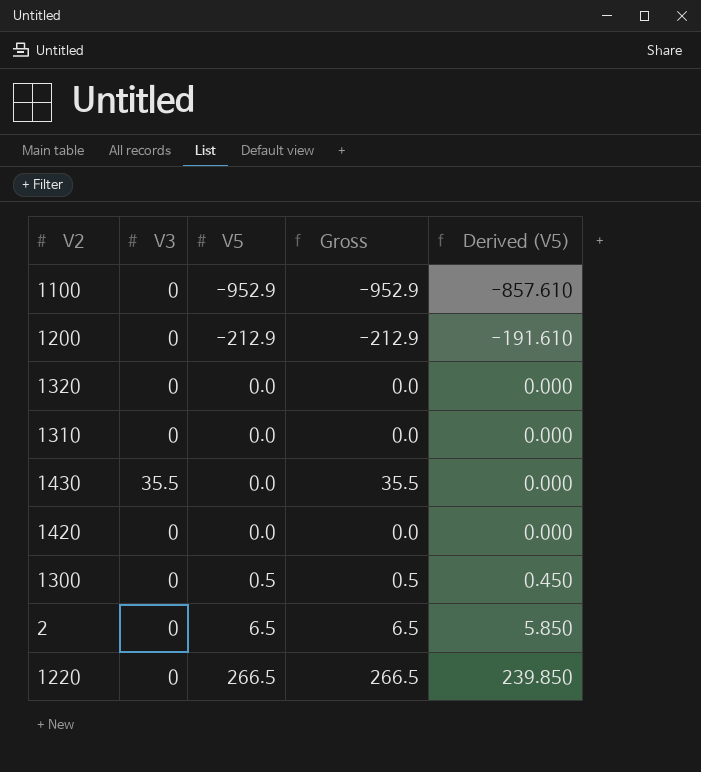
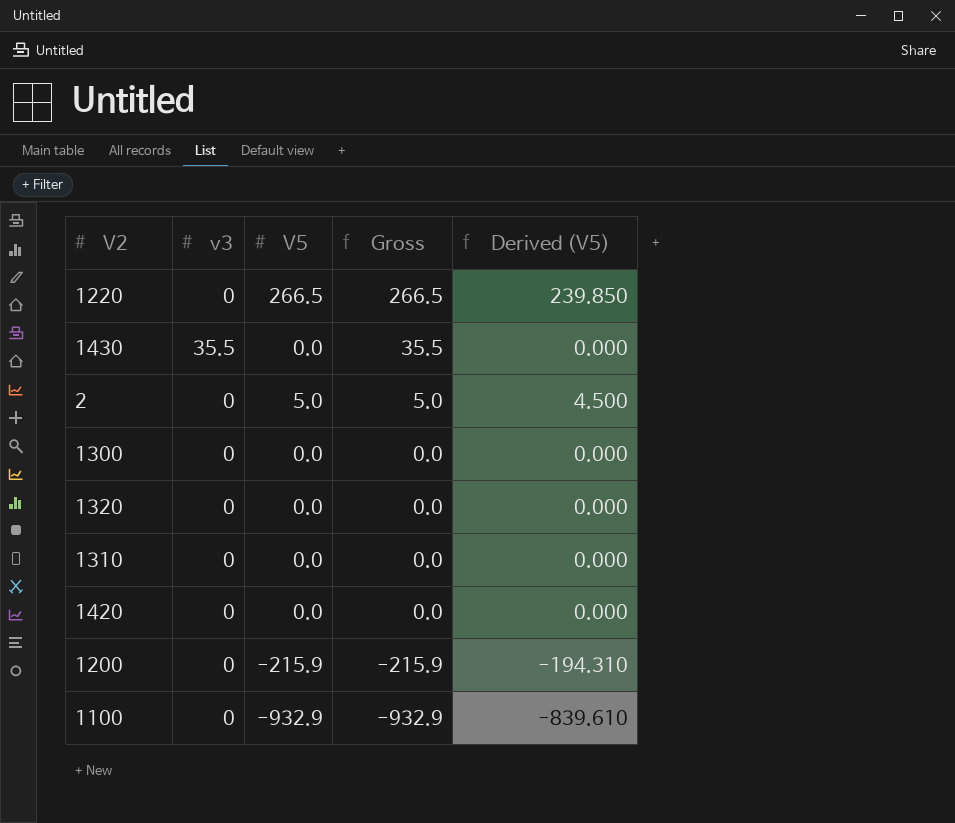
row order: V5 ascending -> Gross descending
column name: V3 -> v3
2 | V5: 6.5 -> 5.0
2 | Gross: 6.5 -> 5.0
2 | Derived (V5): 5.850 -> 4.500
1300 | V5: 0.5 -> 0.0
1300 | Gross: 0.5 -> 0.0
1300 | Derived (V5): 0.450 -> 0.000
1200 | V5: -212.9 -> -215.9
1200 | Gross: -212.9 -> -215.9
1200 | Derived (V5): -191.610 -> -194.310
1100 | V5: -952.9 -> -932.9
1100 | Gross: -952.9 -> -932.9
1100 | Derived (V5): -857.610 -> -839.610

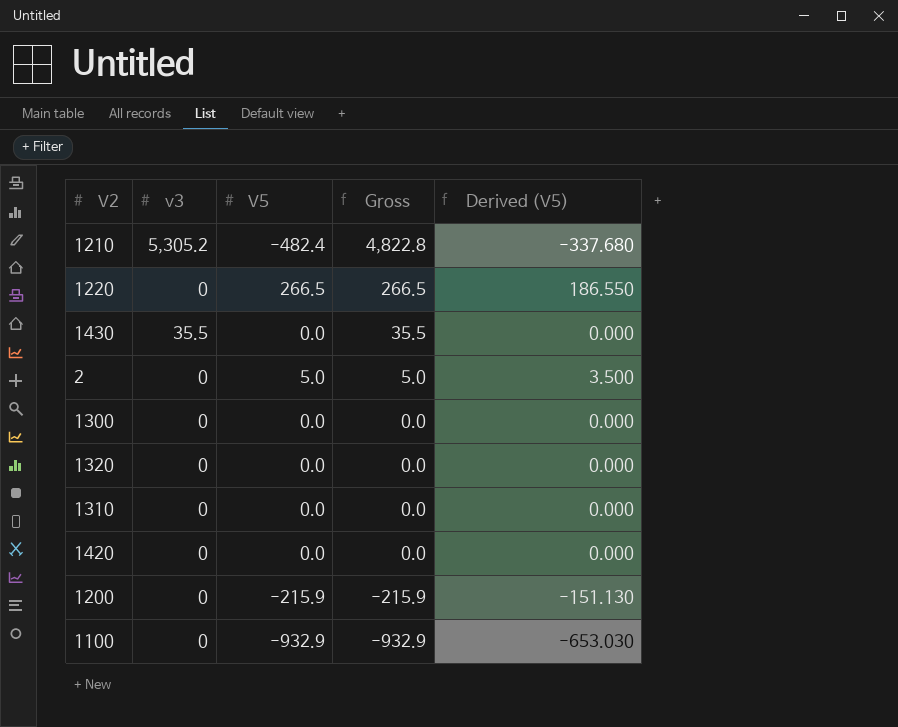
column Derived (V5) | formula: [V5] * 0.9 -> [V5] * 0.7
row 1210: none -> 5,305.2 | -482.4 | 4,822.8 | -337.680

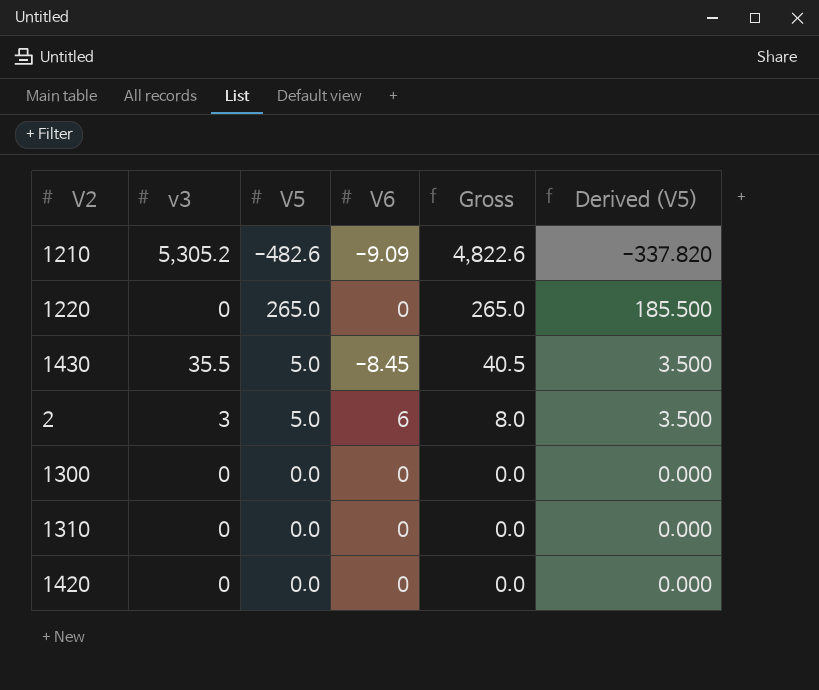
column V6 | position: none -> 4
row 1320: 0 | 0.0 | 0.0 | 0.000 -> none
row 1200: 0 | -215.9 | -215.9 | -151.130 -> none
row 1100: 0 | -932.9 | -932.9 | -653.030 -> none
1210 | V5: -482.4 -> -482.6
1210 | Gross: 4,822.8 -> 4,822.6
1210 | Derived (V5): -337.680 -> -337.820
1220 | V5: 266.5 -> 265.0
1220 | Gross: 266.5 -> 265.0
1220 | Derived (V5): 186.550 -> 185.500
1430 | V5: 0.0 -> 5.0
1430 | Gross: 35.5 -> 40.5
1430 | Derived (V5): 0.000 -> 3.500
2 | v3: 0 -> 3
2 | Gross: 5.0 -> 8.0

